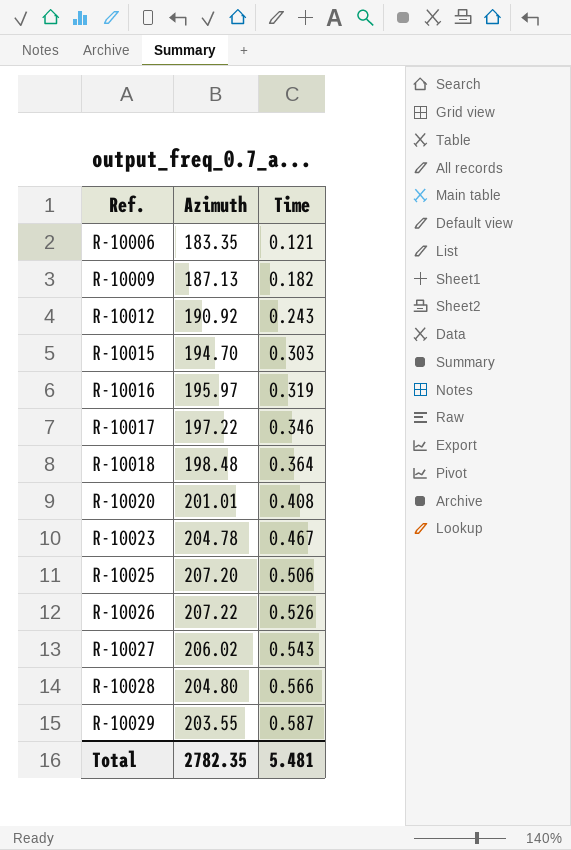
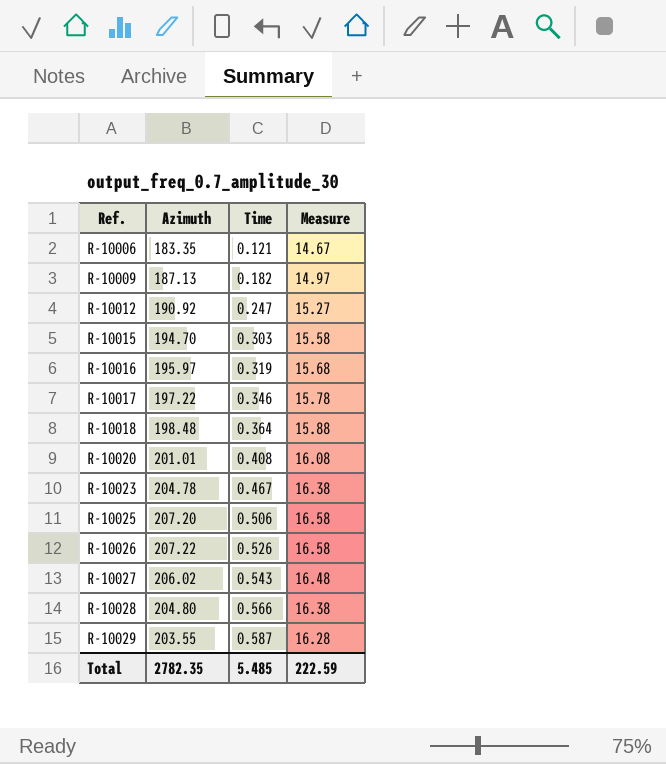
column Measure | formula: none -> [Azimuth] * 0.08
R-10012 | Time: 0.243 -> 0.247
Total | Time: 5.481 -> 5.485

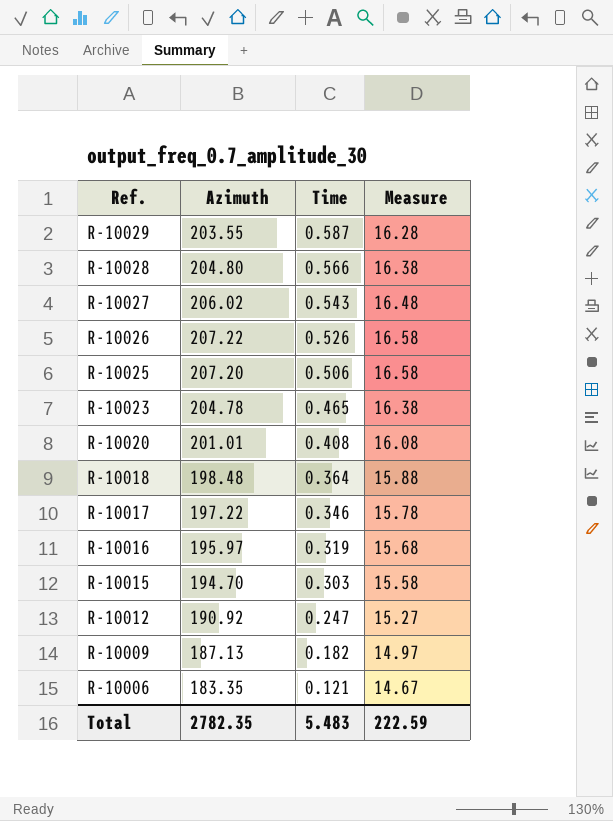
row order: Ref. ascending -> Ref. descending
R-10023 | Time: 0.467 -> 0.465
Total | Time: 5.485 -> 5.483

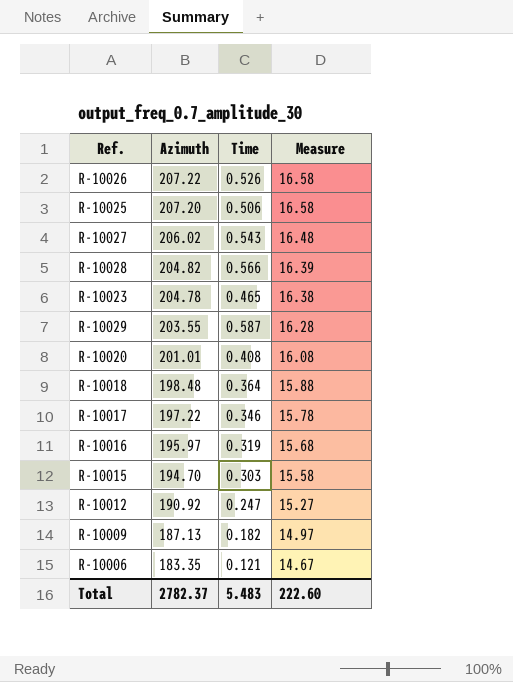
row order: Ref. descending -> Azimuth descending
R-10028 | Azimuth: 204.80 -> 204.82
R-10028 | Measure: 16.38 -> 16.39
Total | Azimuth: 2782.35 -> 2782.37
Total | Measure: 222.59 -> 222.60

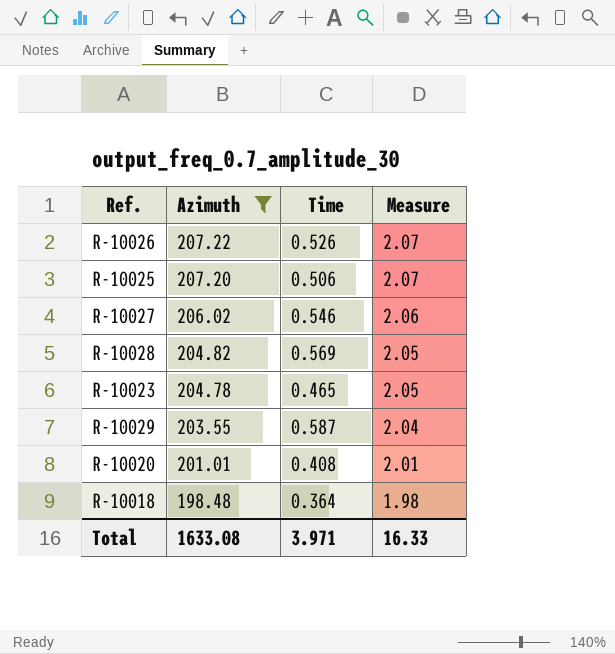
filter: none -> Azimuth >= 198.48
column Measure | formula: [Azimuth] * 0.08 -> [Azimuth] * 0.01
R-10027 | Time: 0.543 -> 0.546
R-10028 | Time: 0.566 -> 0.569
Total | Azimuth: 2782.37 -> 1633.08
Total | Time: 5.483 -> 3.971
Total | Measure: 222.60 -> 16.33

